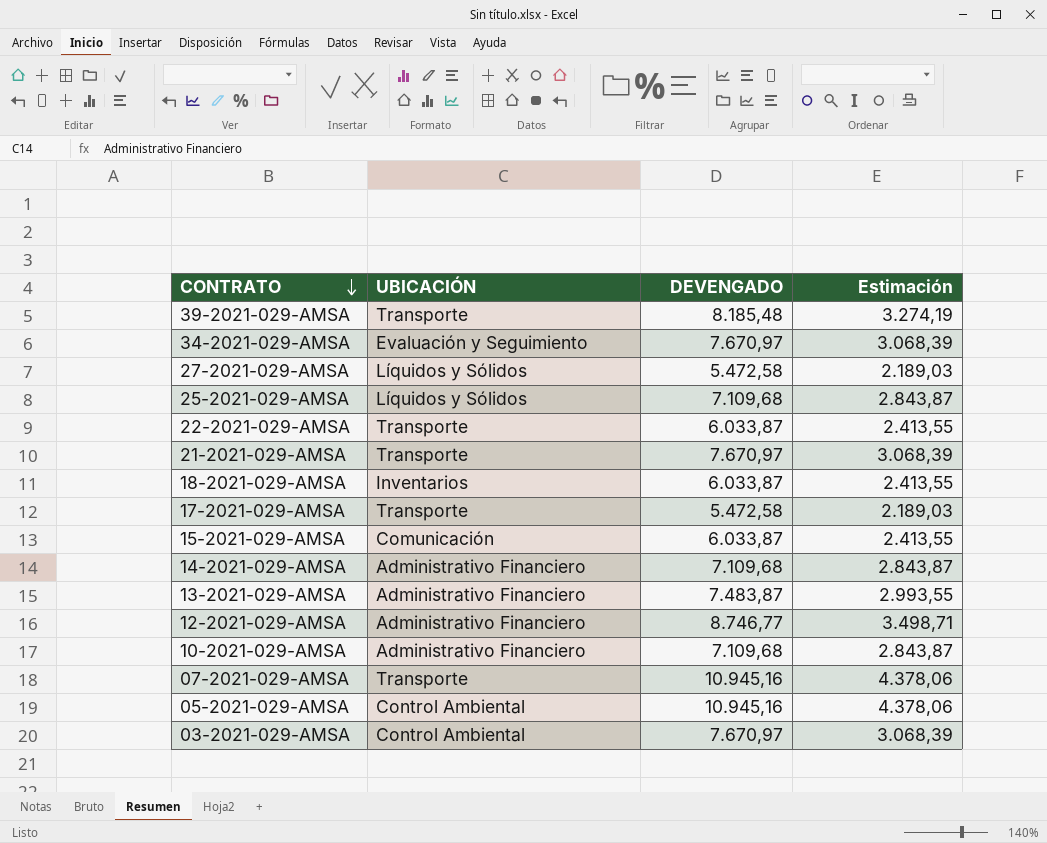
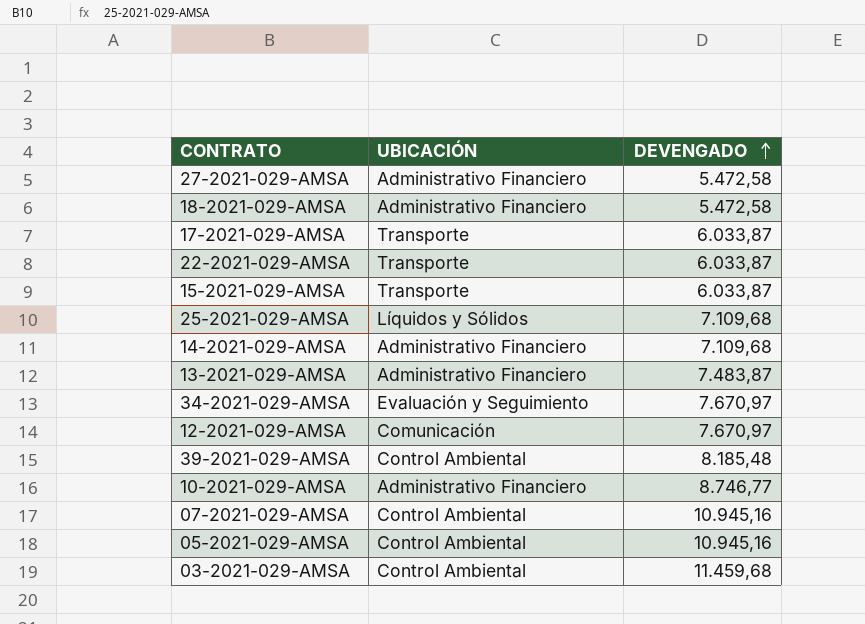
row order: CONTRATO descending -> DEVENGADO ascending
column Estimación | formula: [DEVENGADO] * 0,4 -> none
row 21-2021-029-AMSA: Transporte | 7.670,97 | 3.068,39 -> none
27-2021-029-AMSA | UBICACIÓN: Líquidos y Sólidos -> Administrativo Financiero
18-2021-029-AMSA | UBICACIÓN: Inventarios -> Administrativo Financiero
18-2021-029-AMSA | DEVENGADO: 6.033,87 -> 5.472,58
17-2021-029-AMSA | DEVENGADO: 5.472,58 -> 6.033,87
15-2021-029-AMSA | UBICACIÓN: Comunicación -> Transporte
12-2021-029-AMSA | UBICACIÓN: Administrativo Financiero -> Comunicación
12-2021-029-AMSA | DEVENGADO: 8.746,77 -> 7.670,97
39-2021-029-AMSA | UBICACIÓN: Transporte -> Control Ambiental
10-2021-029-AMSA | DEVENGADO: 7.109,68 -> 8.746,77
07-2021-029-AMSA | UBICACIÓN: Transporte -> Control Ambiental
03-2021-029-AMSA | DEVENGADO: 7.670,97 -> 11.459,68

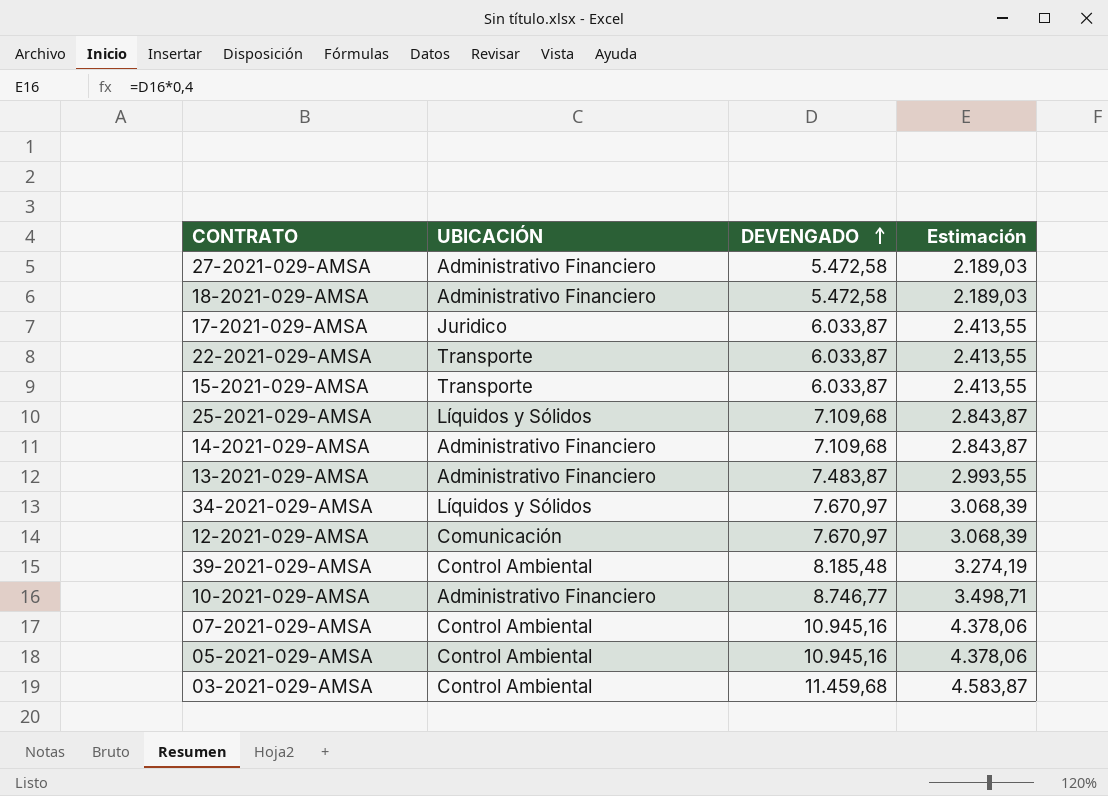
column Estimación | formula: none -> [DEVENGADO] * 0,4
17-2021-029-AMSA | UBICACIÓN: Transporte -> Juridico
34-2021-029-AMSA | UBICACIÓN: Evaluación y Seguimiento -> Líquidos y Sólidos

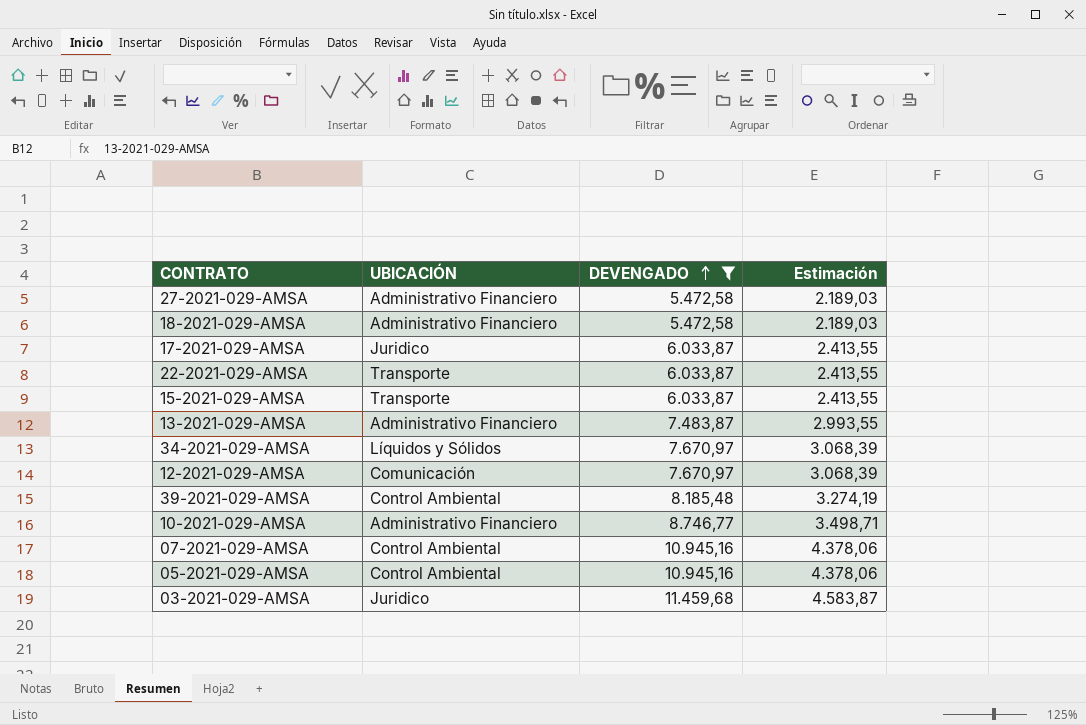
filter: none -> DEVENGADO != 7.109,68
03-2021-029-AMSA | UBICACIÓN: Control Ambiental -> Juridico

